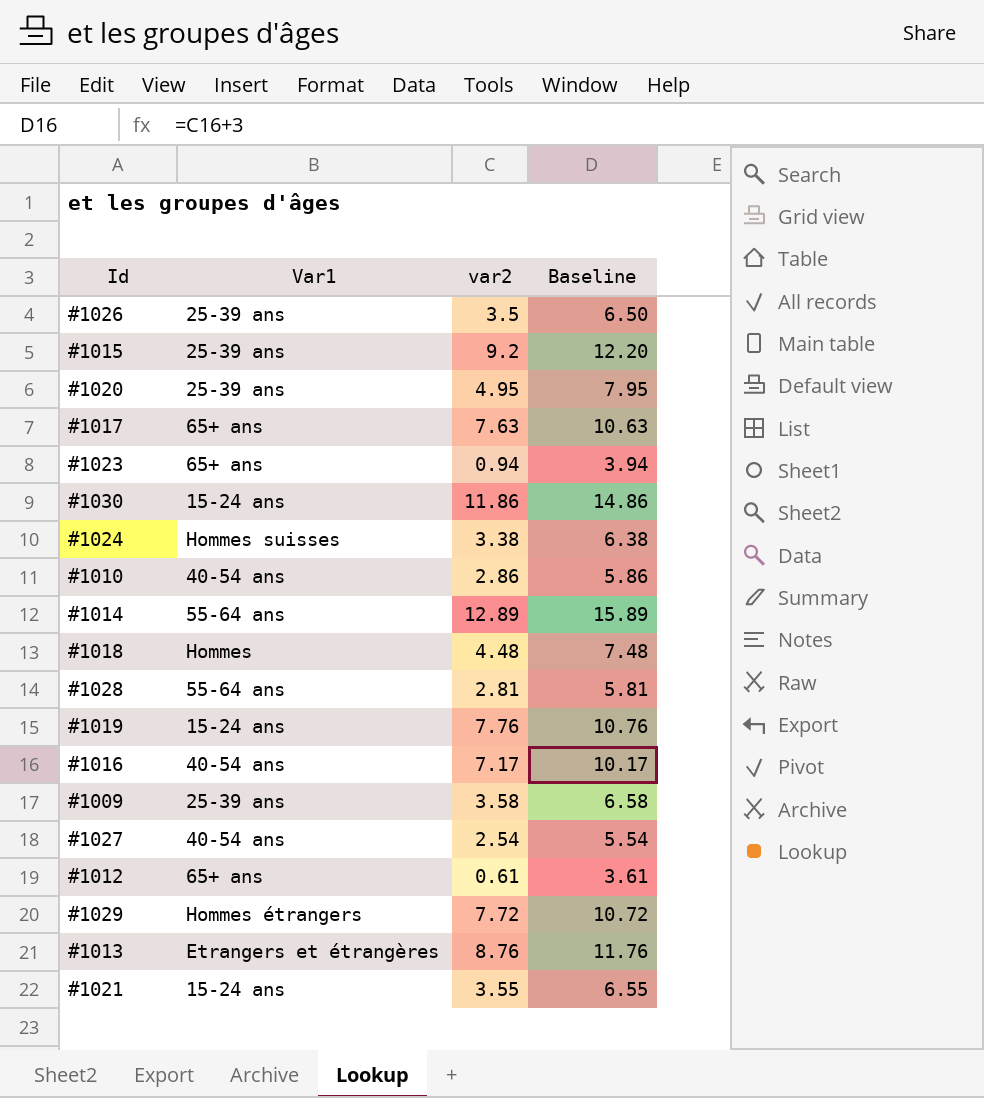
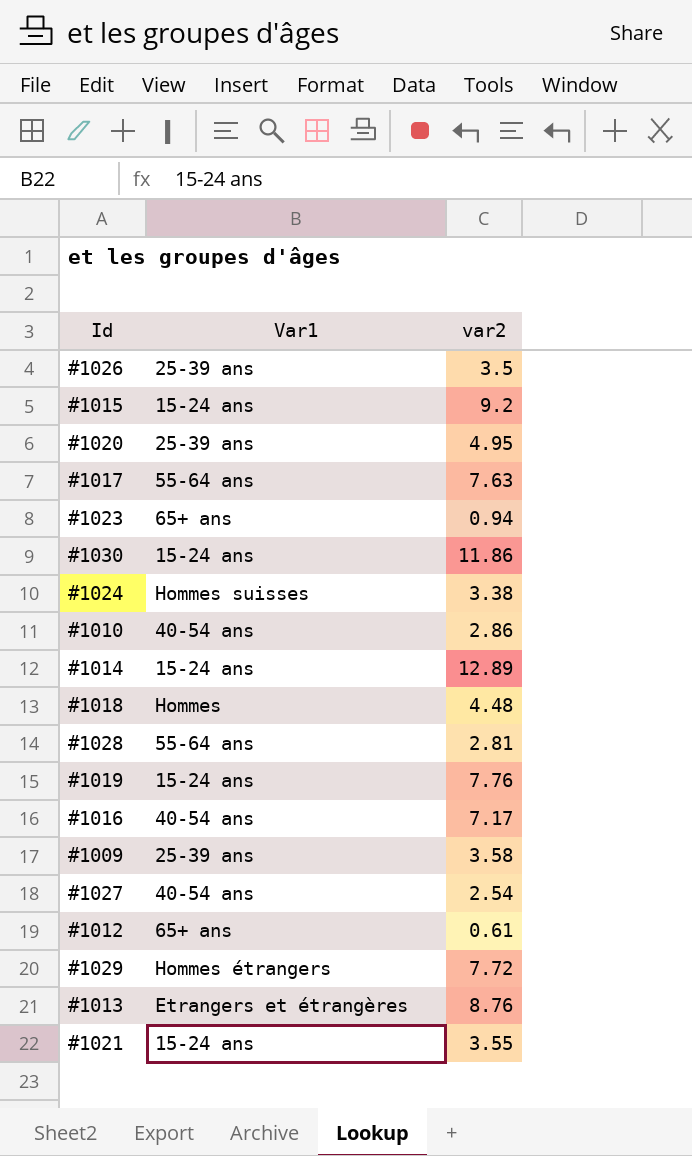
column Baseline | formula: [var2] + 3 -> none
#1015 | Var1: 25-39 ans -> 15-24 ans
#1017 | Var1: 65+ ans -> 55-64 ans
#1014 | Var1: 55-64 ans -> 15-24 ans

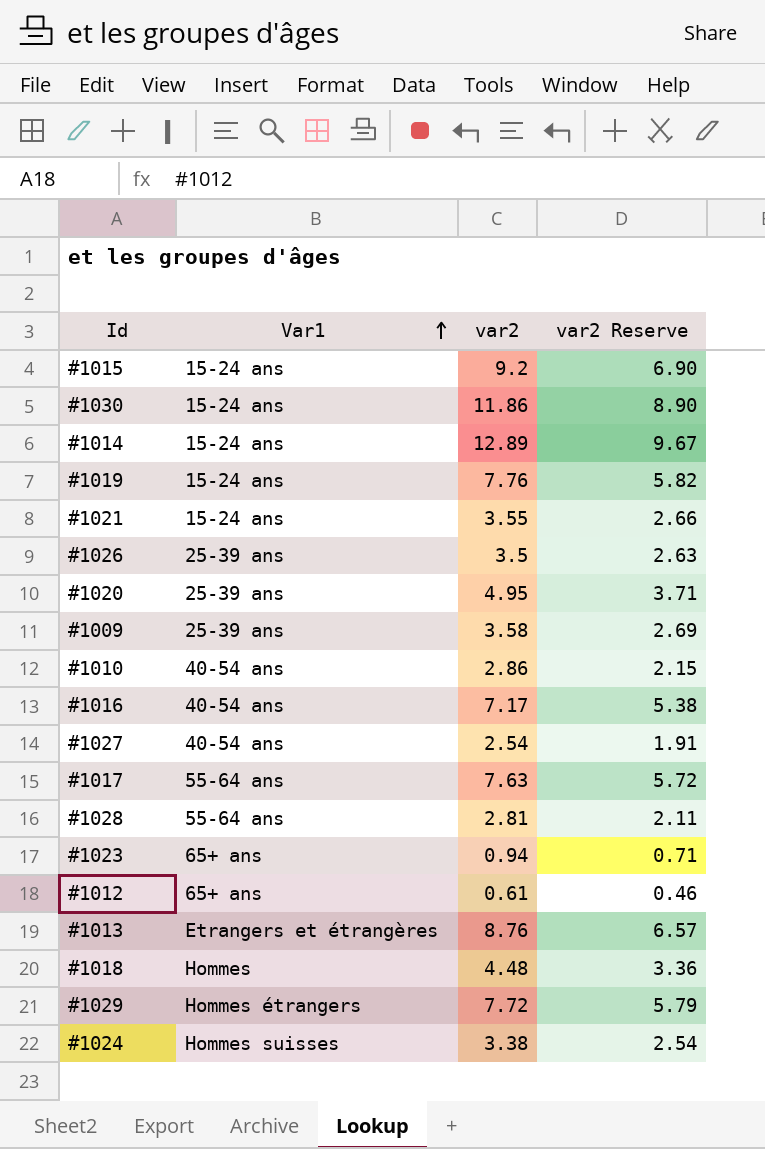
row order: none -> Var1 ascending
column var2 Reserve | formula: none -> [var2] * 0.75

